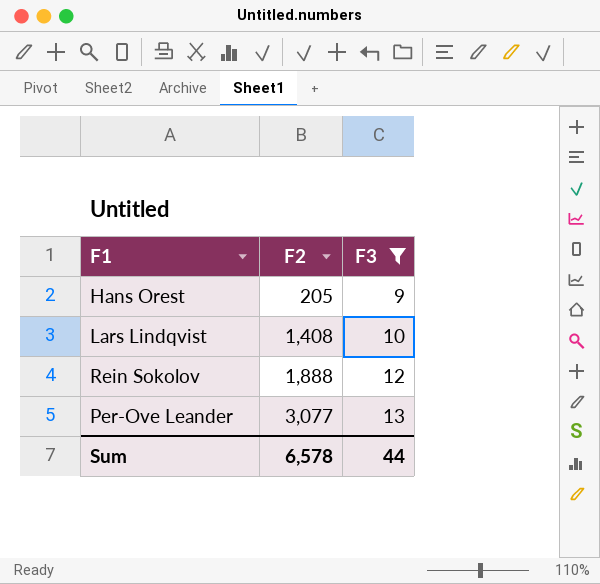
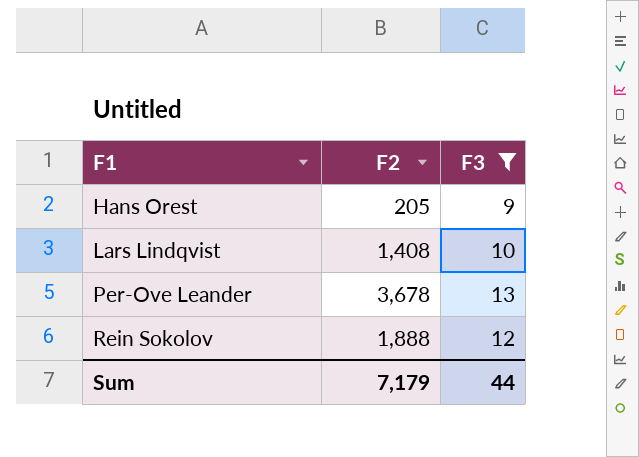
row order: F2 ascending -> F1 ascending
Per-Ove Leander | F2: 3,077 -> 3,678
Sum | F2: 6,578 -> 7,179

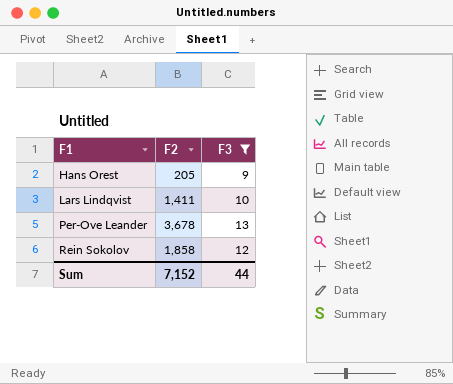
Lars Lindqvist | F2: 1,408 -> 1,411
Rein Sokolov | F2: 1,888 -> 1,858
Sum | F2: 7,179 -> 7,152

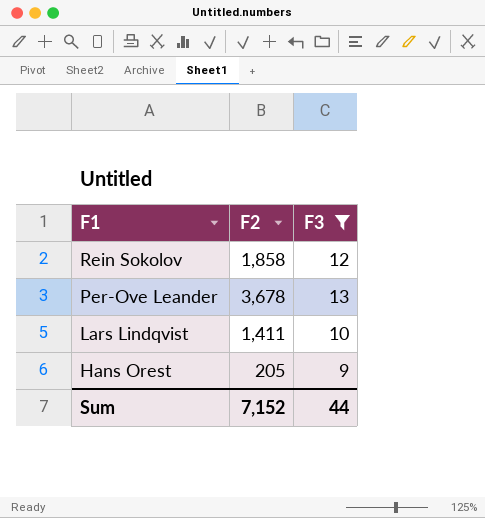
row order: F1 ascending -> F1 descending

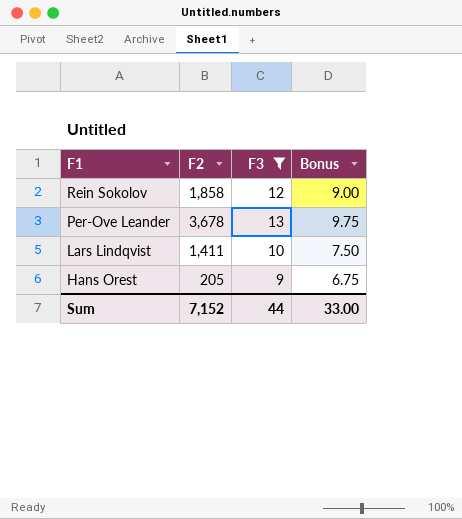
column Bonus | formula: none -> [F3] * 0.75

